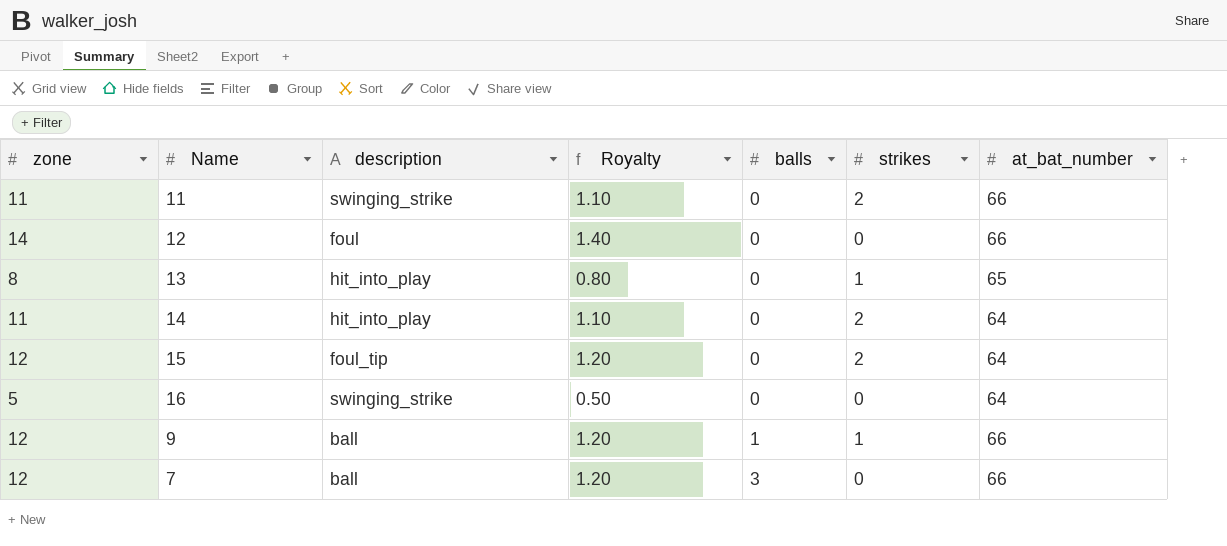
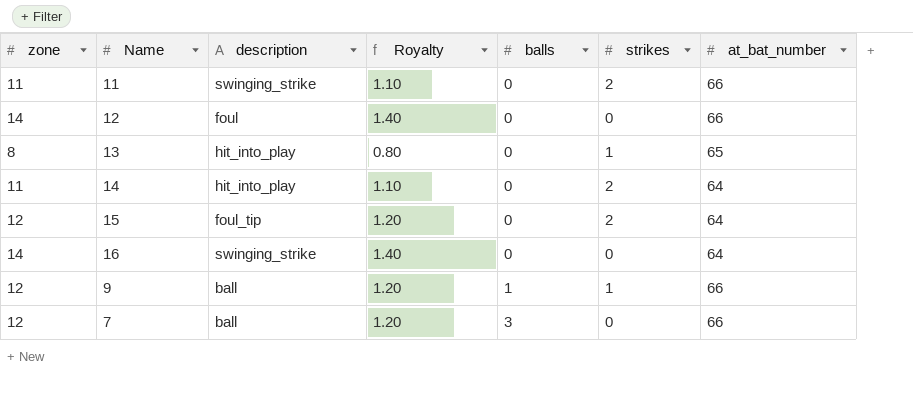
16 | zone: 5 -> 14
16 | Royalty: 0.50 -> 1.40

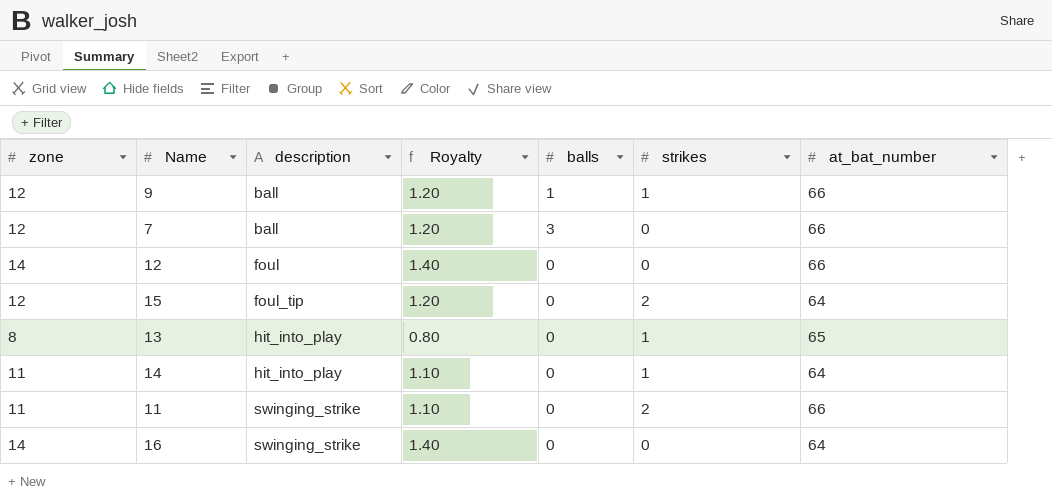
row order: balls ascending -> description ascending
14 | strikes: 2 -> 1

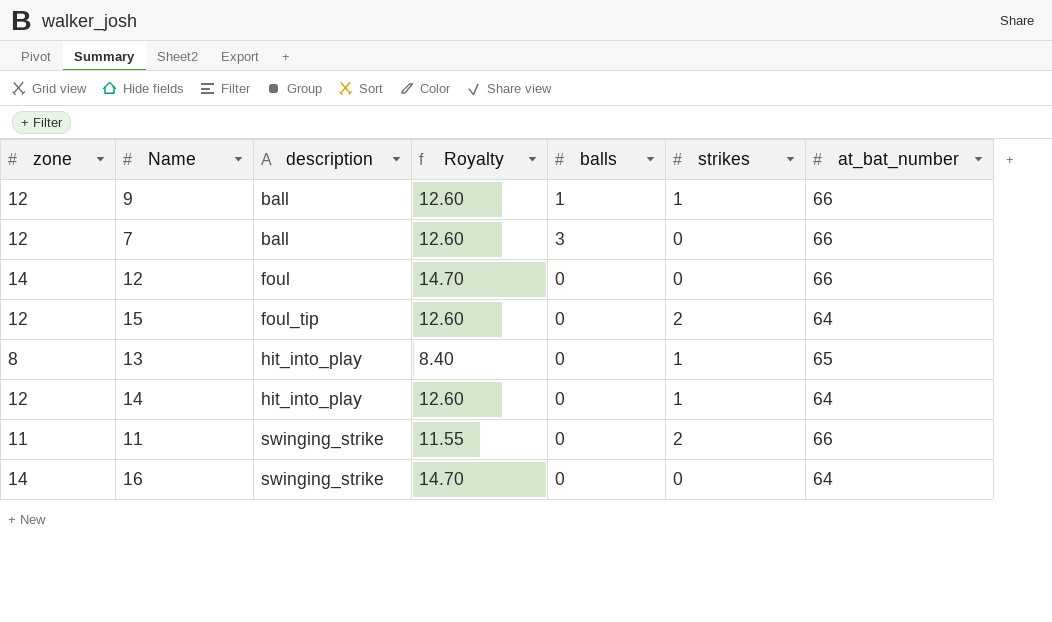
column Royalty | formula: [zone] * 0.1 -> [zone] * 1.05
14 | zone: 11 -> 12

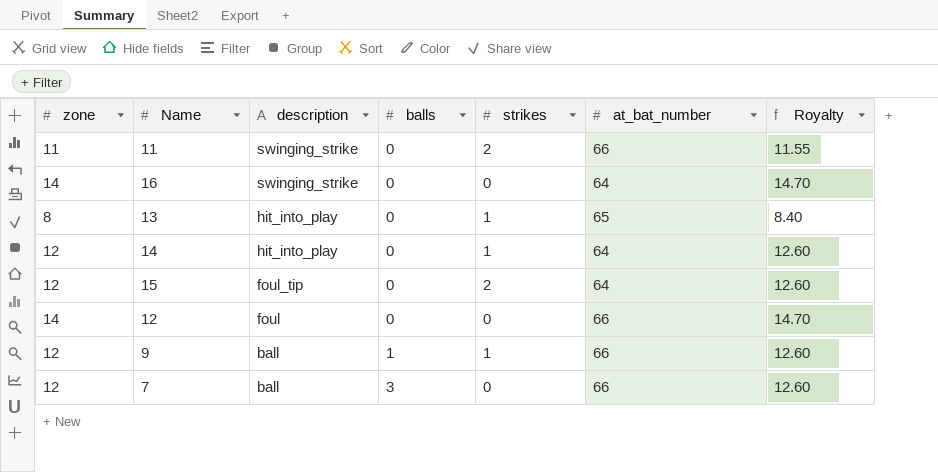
row order: description ascending -> description descending
column Royalty | position: 4 -> 7

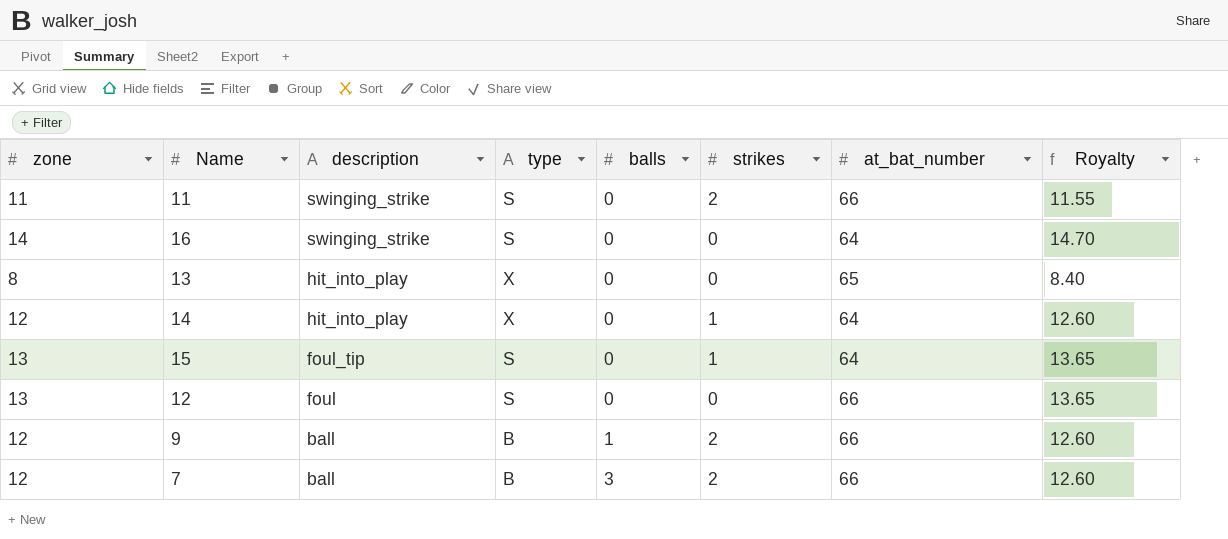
column type | position: none -> 4
13 | strikes: 1 -> 0
15 | zone: 12 -> 13
15 | strikes: 2 -> 1
15 | Royalty: 12.60 -> 13.65
12 | zone: 14 -> 13
12 | Royalty: 14.70 -> 13.65
9 | strikes: 1 -> 2
7 | strikes: 0 -> 2

